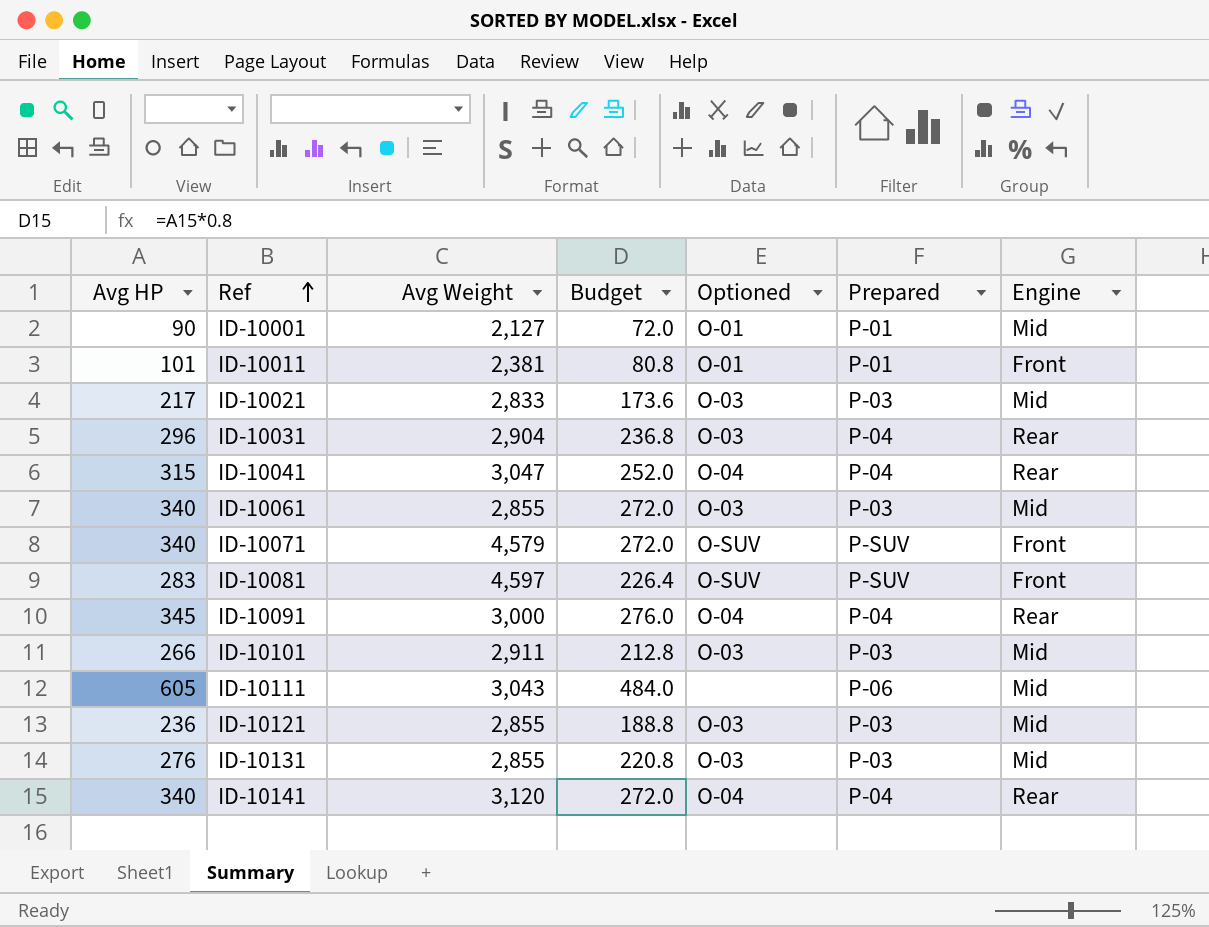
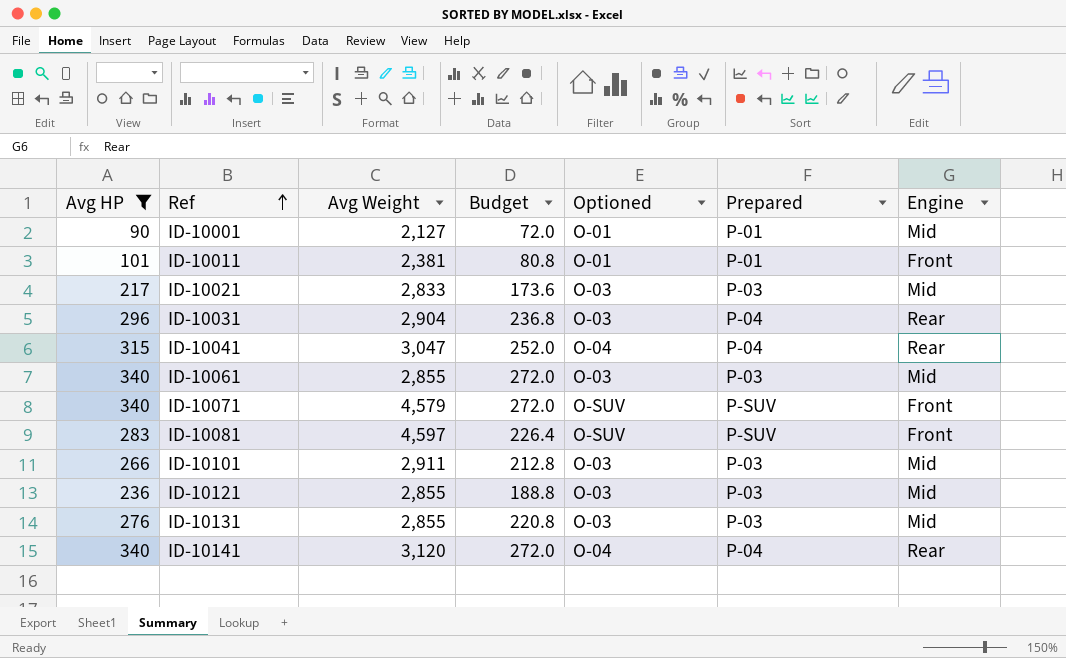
filter: none -> Avg HP <= 340

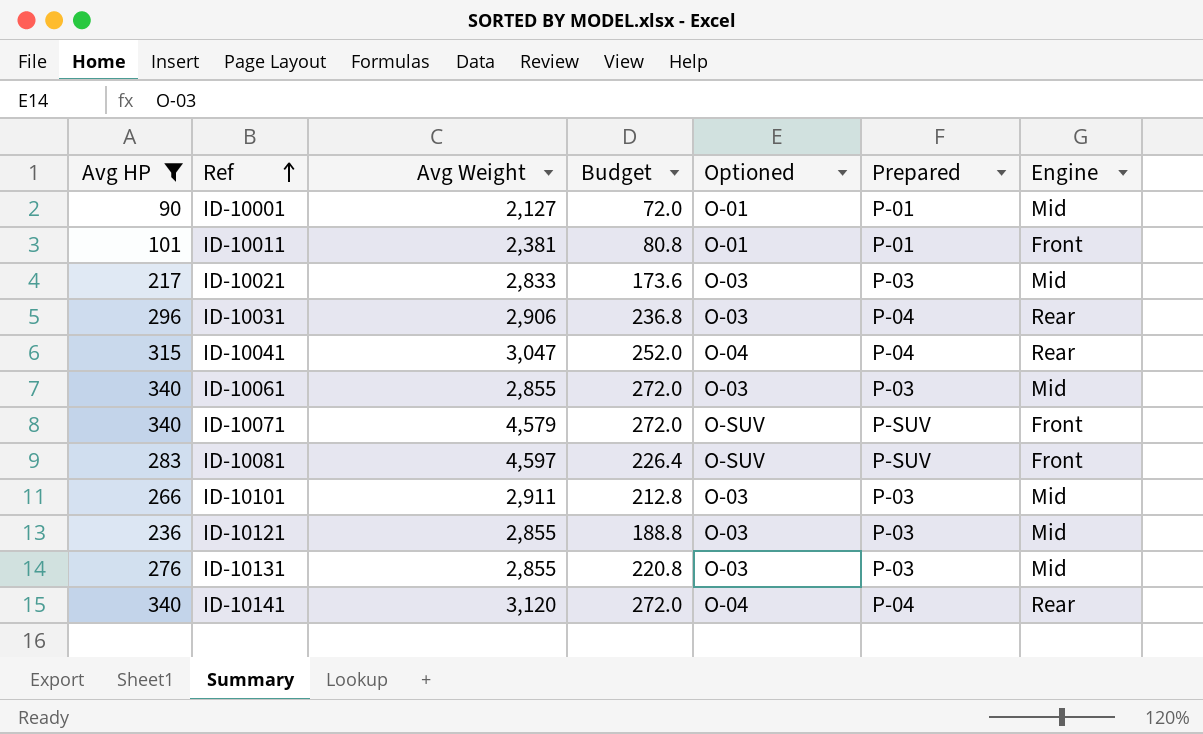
ID-10031 | Avg Weight: 2,904 -> 2,906

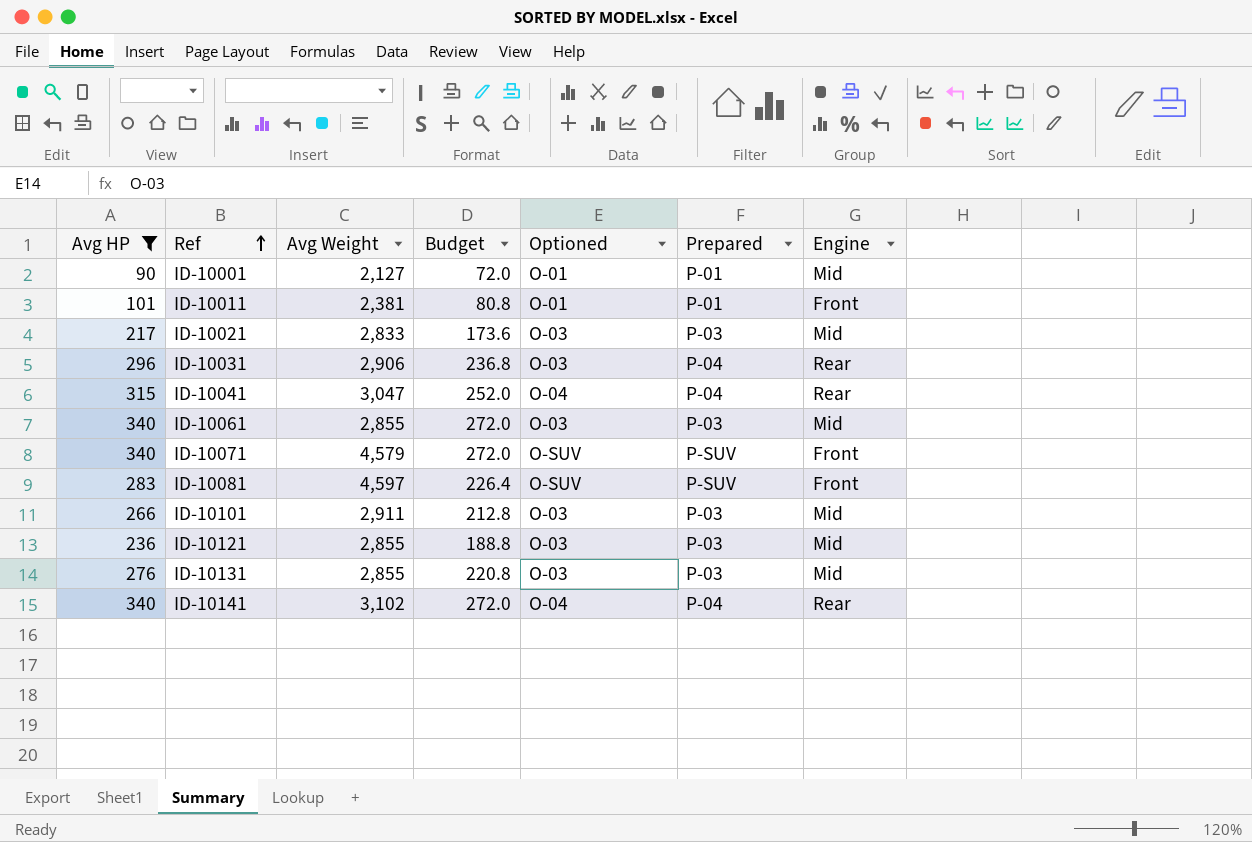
ID-10141 | Avg Weight: 3,120 -> 3,102

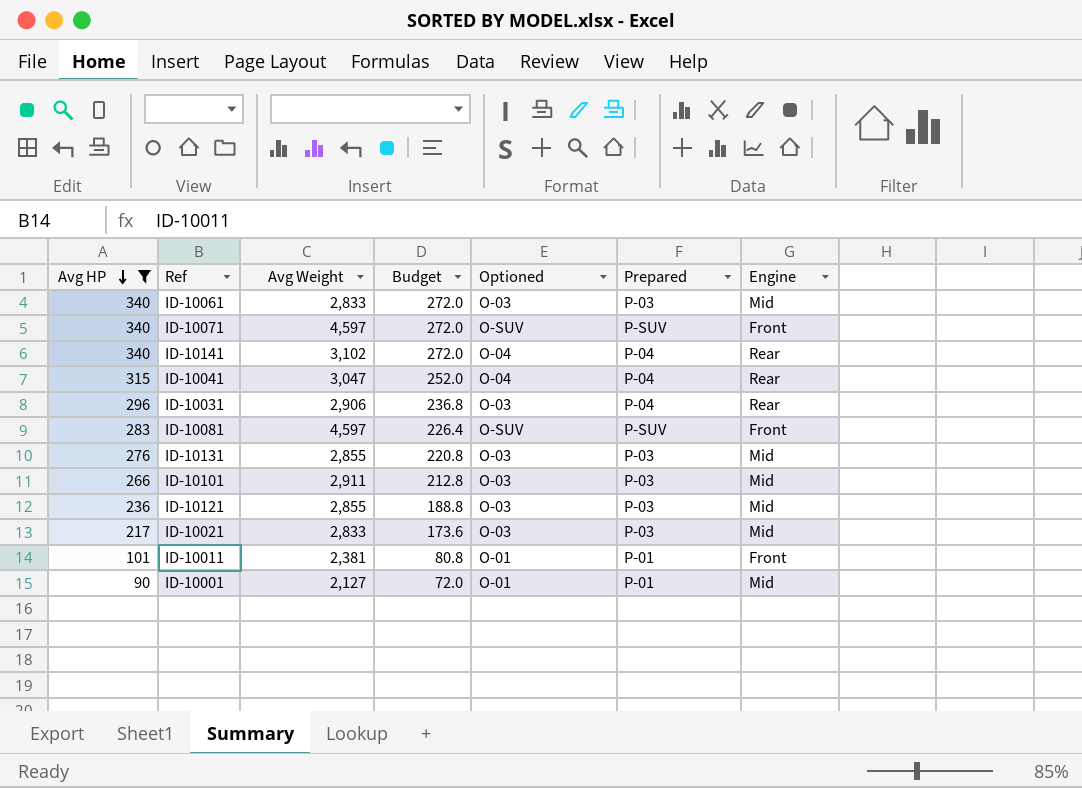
row order: Ref ascending -> Avg HP descending
ID-10061 | Avg Weight: 2,855 -> 2,833
ID-10071 | Avg Weight: 4,579 -> 4,597

